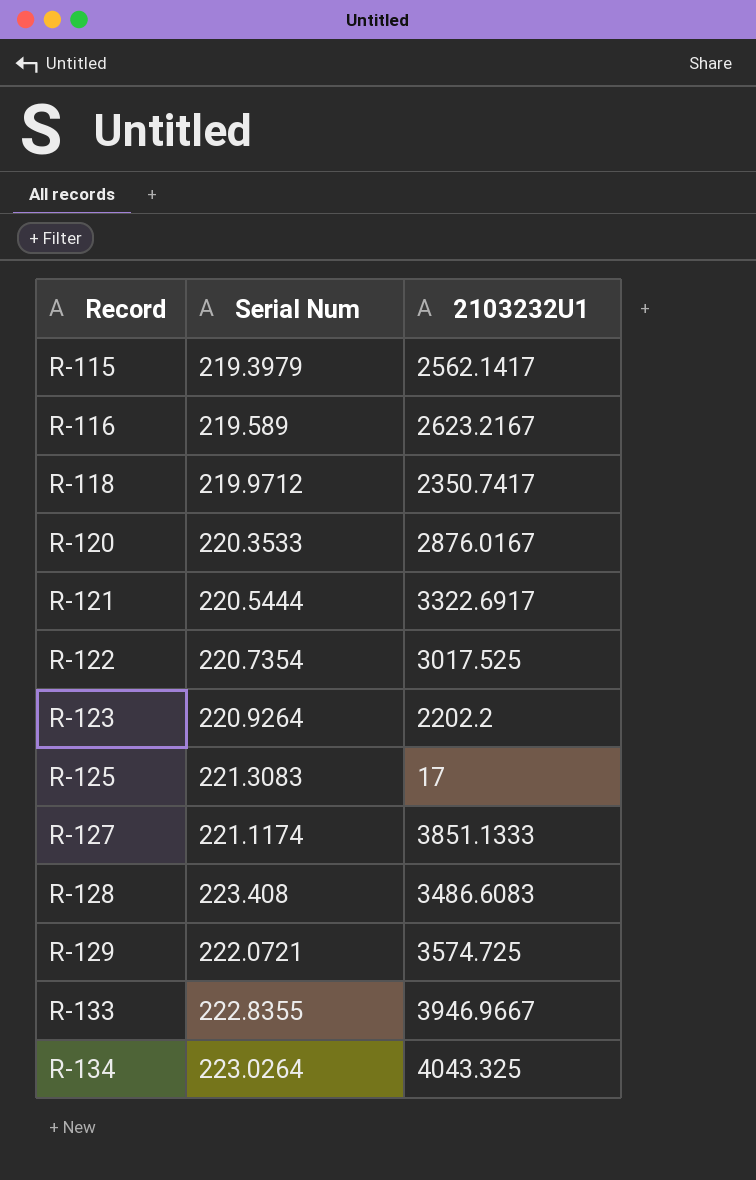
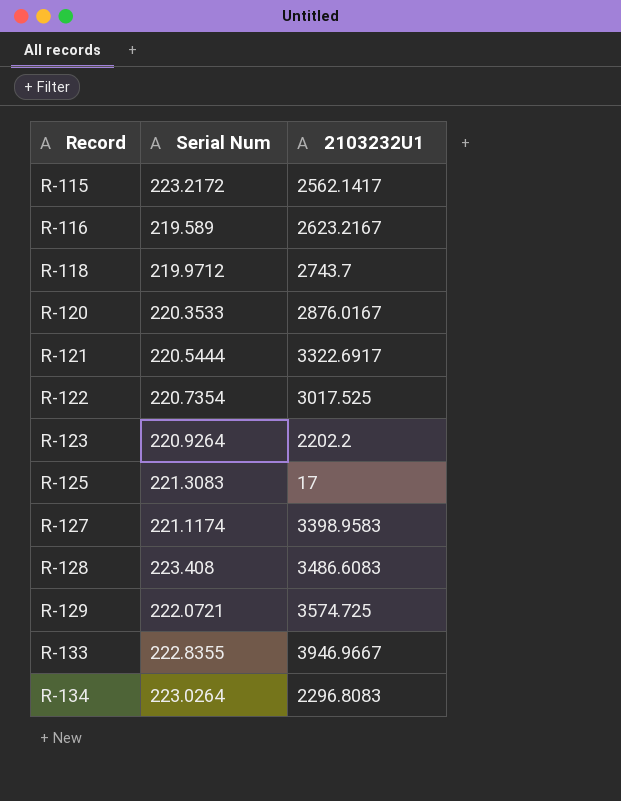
R-115 | Serial Num: 219.3979 -> 223.2172
R-118 | 2103232U1: 2350.7417 -> 2743.7
R-127 | 2103232U1: 3851.1333 -> 3398.9583
R-134 | 2103232U1: 4043.325 -> 2296.8083

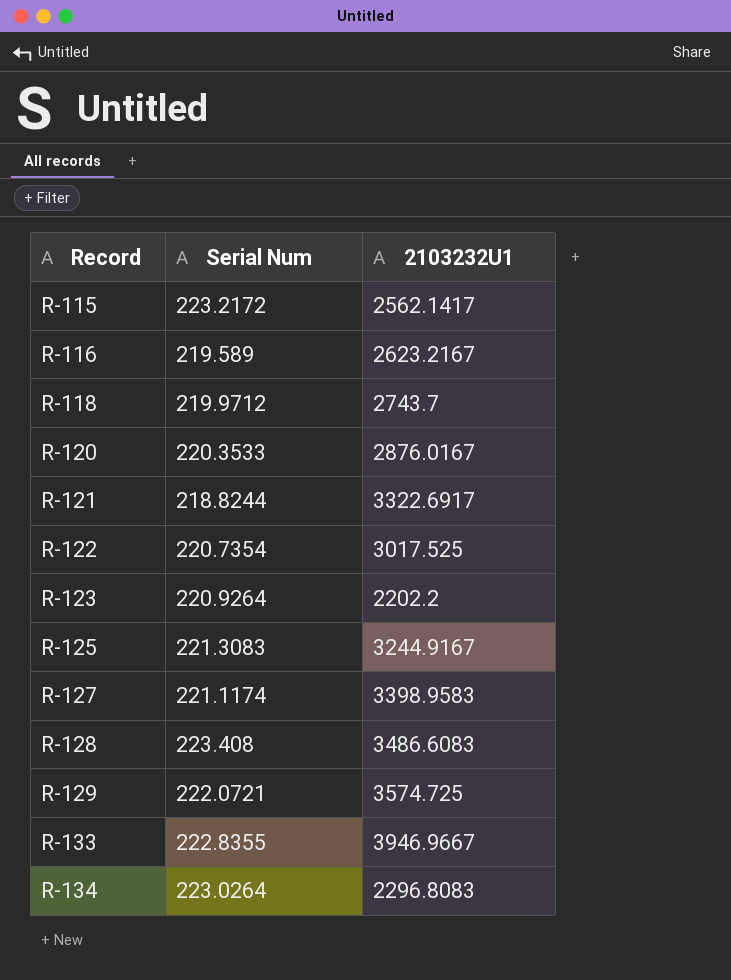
R-121 | Serial Num: 220.5444 -> 218.8244
R-125 | 2103232U1: 17 -> 3244.9167

